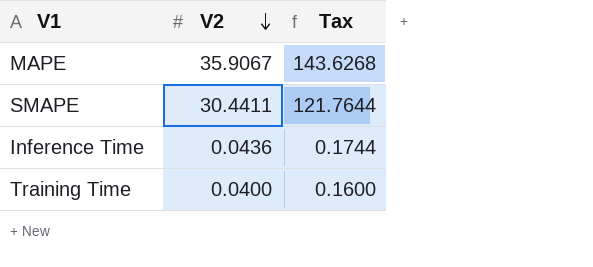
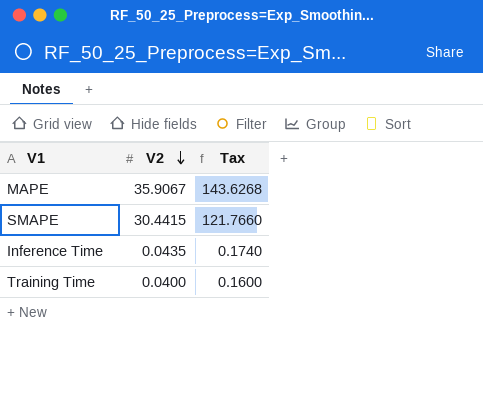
SMAPE | V2: 30.4411 -> 30.4415
SMAPE | Tax: 121.7644 -> 121.7660
Inference Time | V2: 0.0436 -> 0.0435
Inference Time | Tax: 0.1744 -> 0.1740

